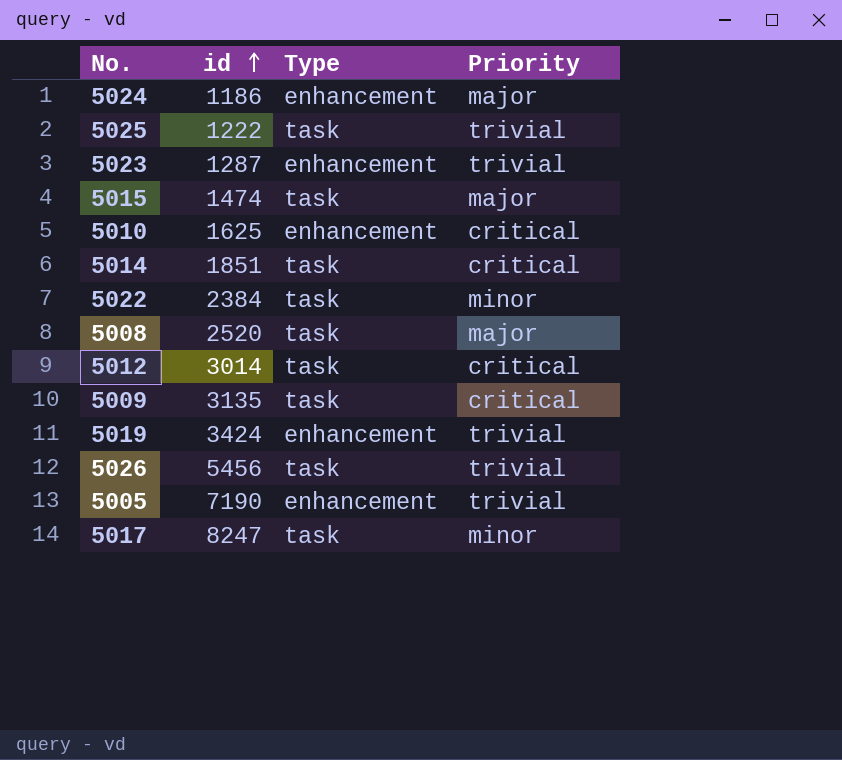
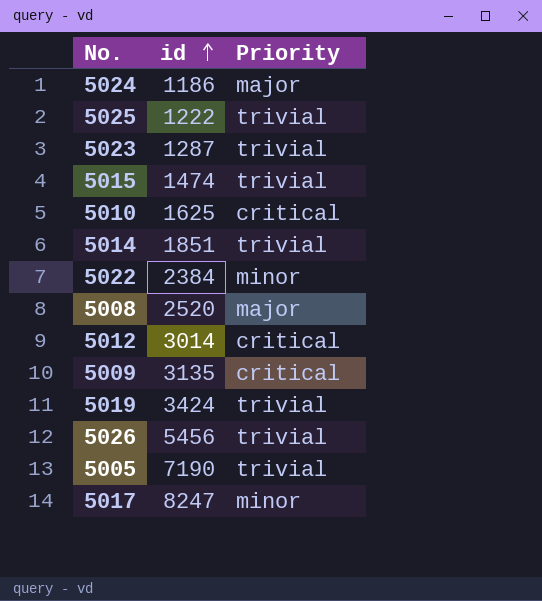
column Type | position: 3 -> none
5015 | Priority: major -> trivial
5014 | Priority: critical -> trivial

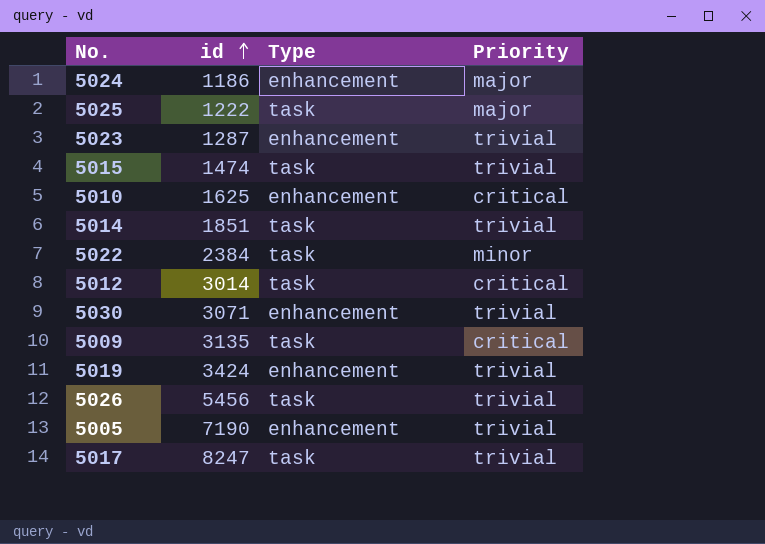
column Type | position: none -> 3
row 5008: 2520 | major -> none
5025 | Priority: trivial -> major
row 5030: none -> 3071 | enhancement | trivial
5017 | Priority: minor -> trivial

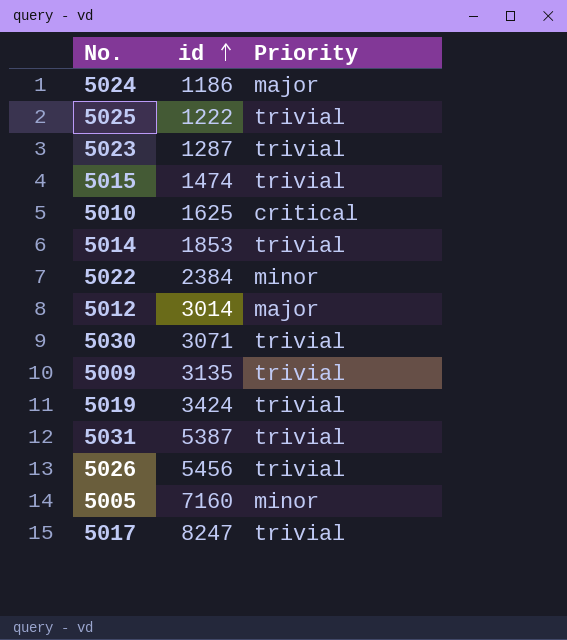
column Type | position: 3 -> none
5025 | Priority: major -> trivial
5014 | id: 1851 -> 1853
5012 | Priority: critical -> major
5009 | Priority: critical -> trivial
row 5031: none -> 5387 | trivial
5005 | id: 7190 -> 7160
5005 | Priority: trivial -> minor

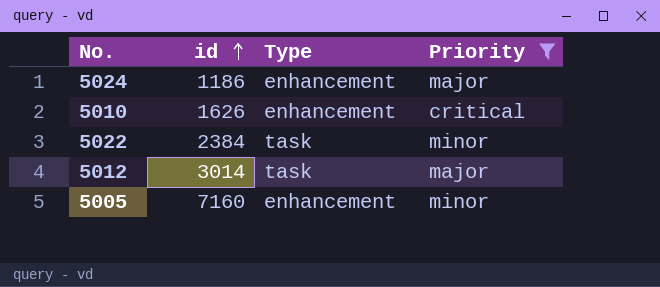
filter: none -> Priority != trivial
column Type | position: none -> 3
5010 | id: 1625 -> 1626

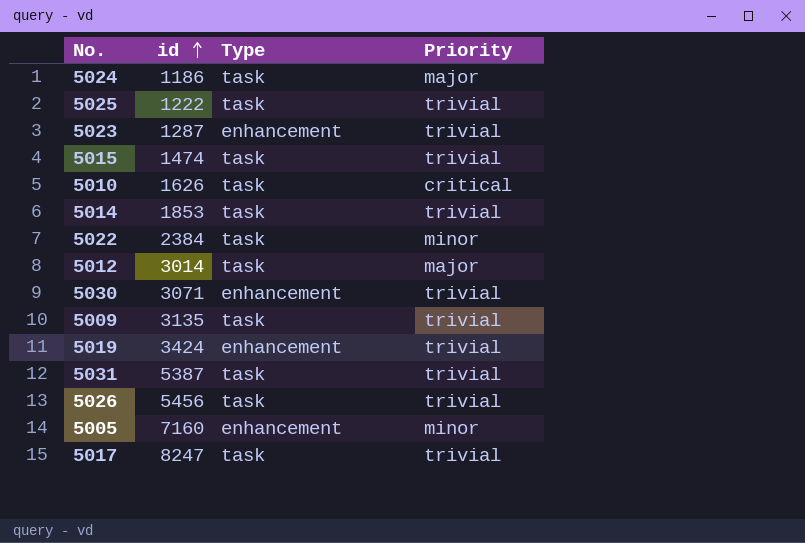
filter: Priority != trivial -> none
5024 | Type: enhancement -> task
5010 | Type: enhancement -> task

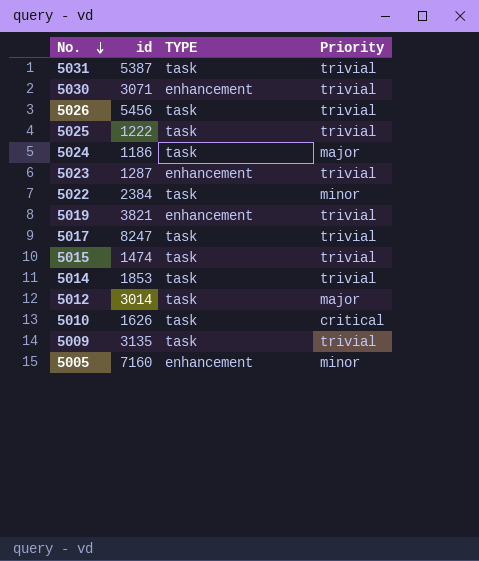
row order: id ascending -> No. descending
column name: Type -> TYPE
5019 | id: 3424 -> 3821

